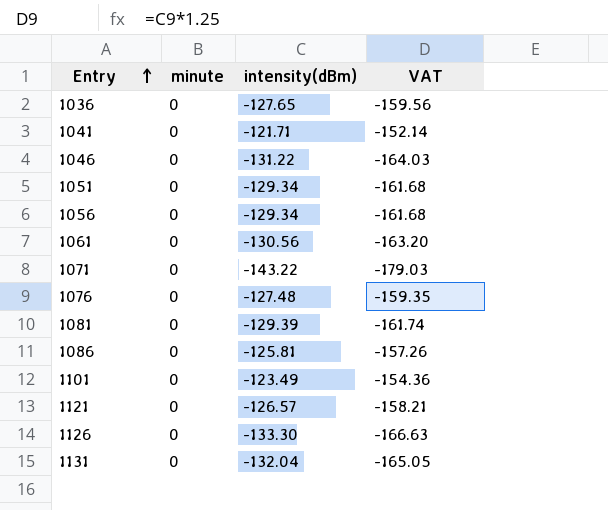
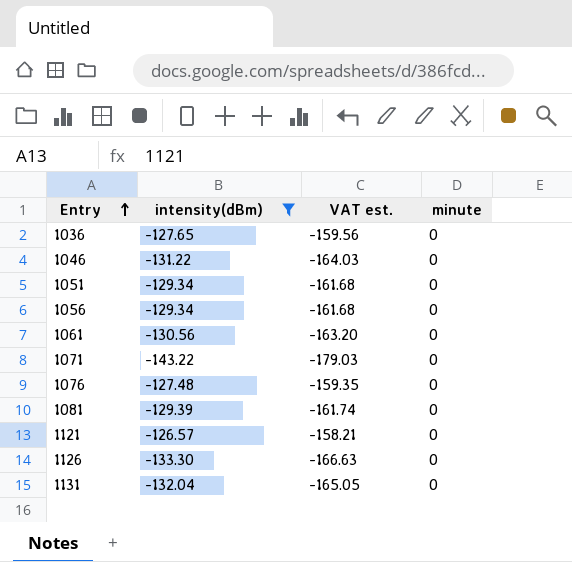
filter: none -> intensity(dBm) <= -126.57
column name: VAT -> VAT est.
column minute | position: 2 -> 4

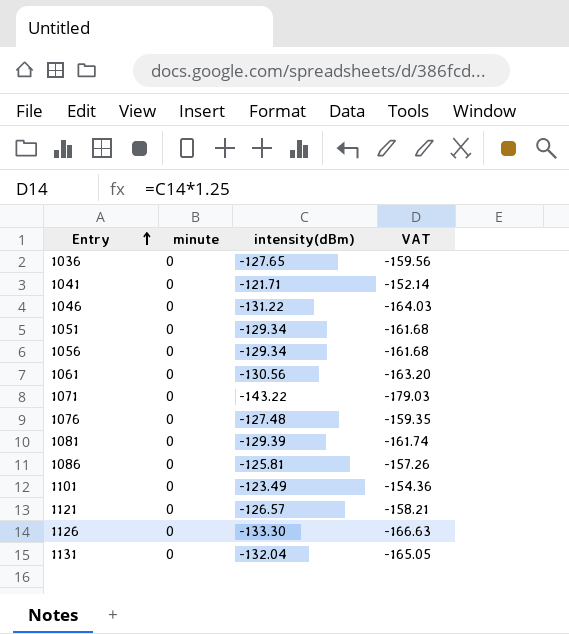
filter: intensity(dBm) <= -126.57 -> none
column minute | position: 4 -> 2
column name: VAT est. -> VAT

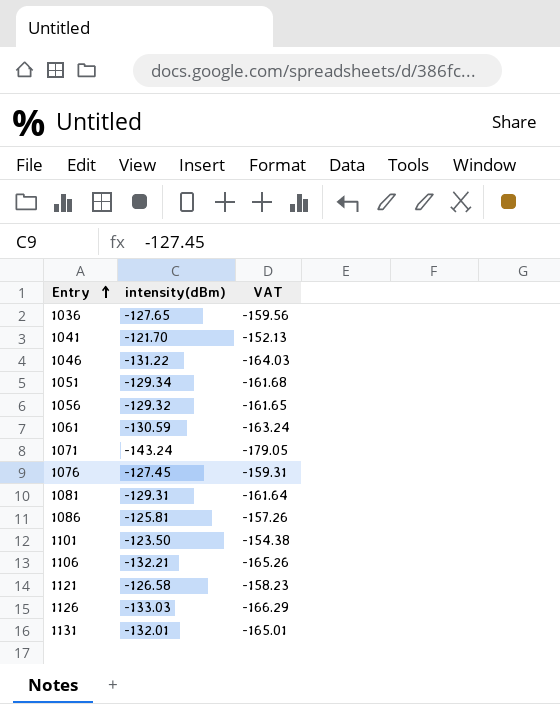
column minute | position: 2 -> none
1041 | intensity(dBm): -121.71 -> -121.70
1041 | VAT: -152.14 -> -152.13
1056 | intensity(dBm): -129.34 -> -129.32
1056 | VAT: -161.68 -> -161.65
1061 | intensity(dBm): -130.56 -> -130.59
1061 | VAT: -163.20 -> -163.24
1071 | intensity(dBm): -143.22 -> -143.24
1071 | VAT: -179.03 -> -179.05
1076 | intensity(dBm): -127.48 -> -127.45
1076 | VAT: -159.35 -> -159.31
1081 | intensity(dBm): -129.39 -> -129.31
1081 | VAT: -161.74 -> -161.64
1101 | intensity(dBm): -123.49 -> -123.50
1101 | VAT: -154.36 -> -154.38
row 1106: none -> -132.21 | -165.26
1121 | intensity(dBm): -126.57 -> -126.58
1121 | VAT: -158.21 -> -158.23
1126 | intensity(dBm): -133.30 -> -133.03
1126 | VAT: -166.63 -> -166.29
1131 | intensity(dBm): -132.04 -> -132.01
1131 | VAT: -165.05 -> -165.01

